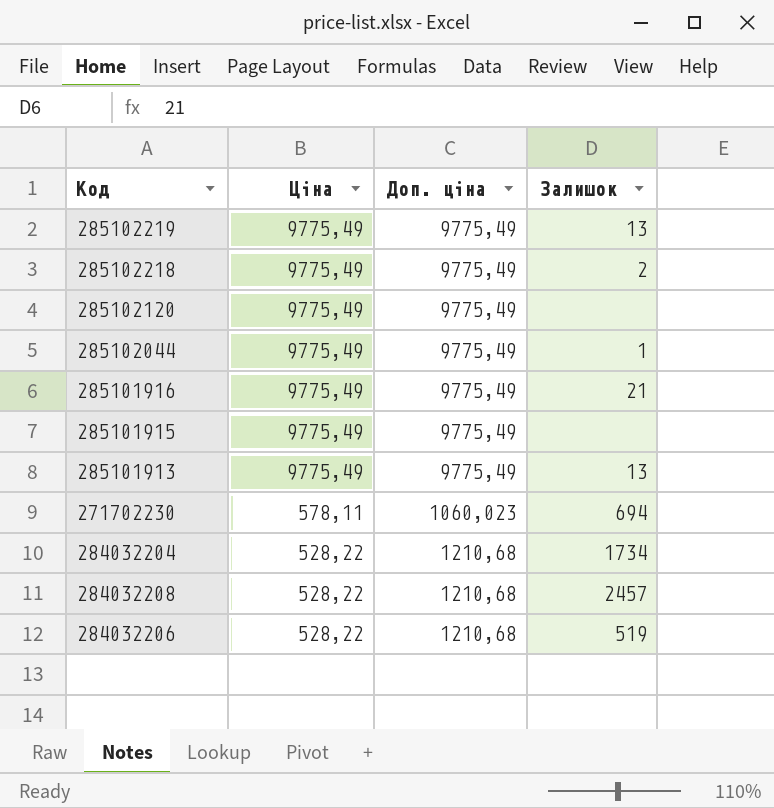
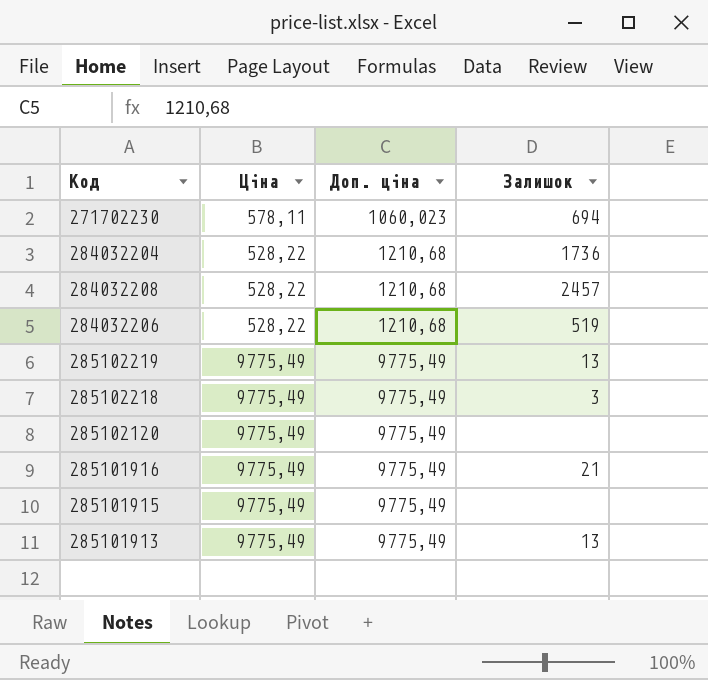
row order: Ціна descending -> Доп. ціна ascending
row 285102044: 9775,49 | 9775,49 | 1 -> none
284032204 | Залишок: 1734 -> 1736
285102218 | Залишок: 2 -> 3

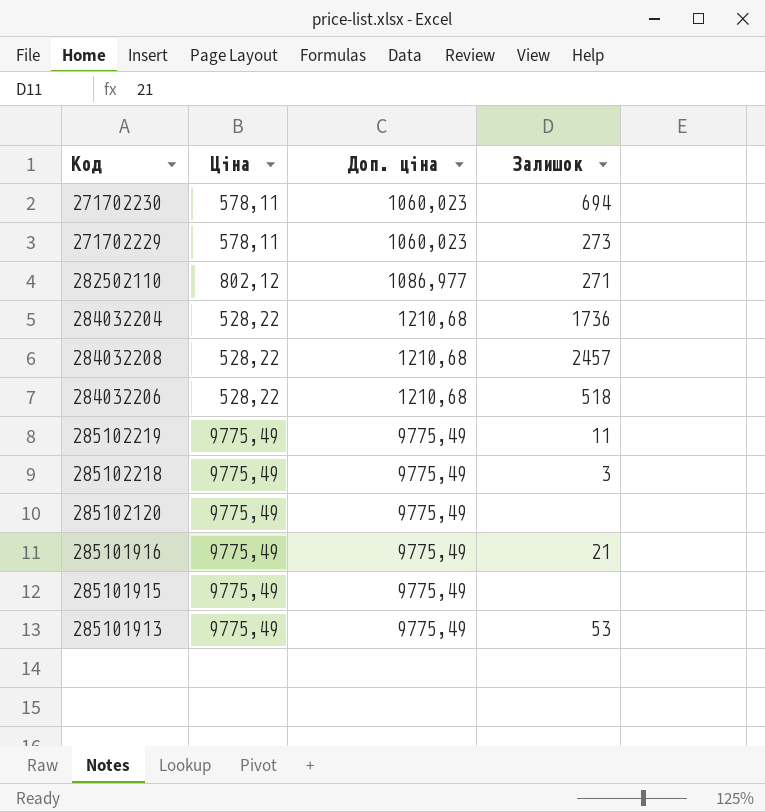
row 271702229: none -> 578,11 | 1060,023 | 273
row 282502110: none -> 802,12 | 1086,977 | 271
284032206 | Залишок: 519 -> 518
285102219 | Залишок: 13 -> 11
285101913 | Залишок: 13 -> 53

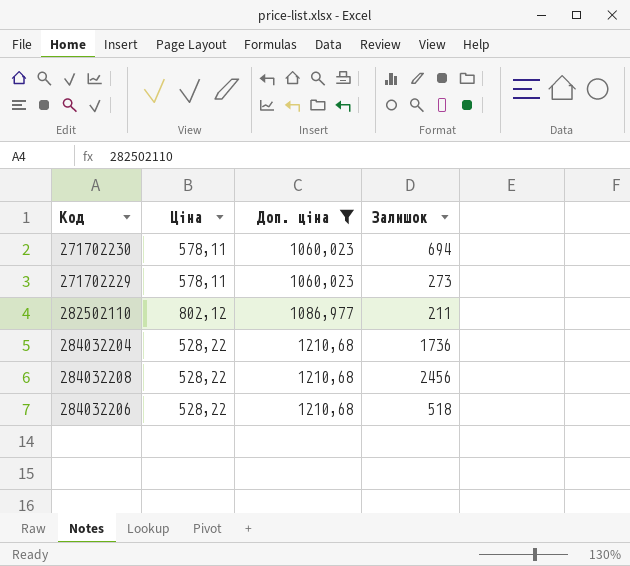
filter: none -> Доп. ціна != 9775,49
282502110 | Залишок: 271 -> 211
284032208 | Залишок: 2457 -> 2456

